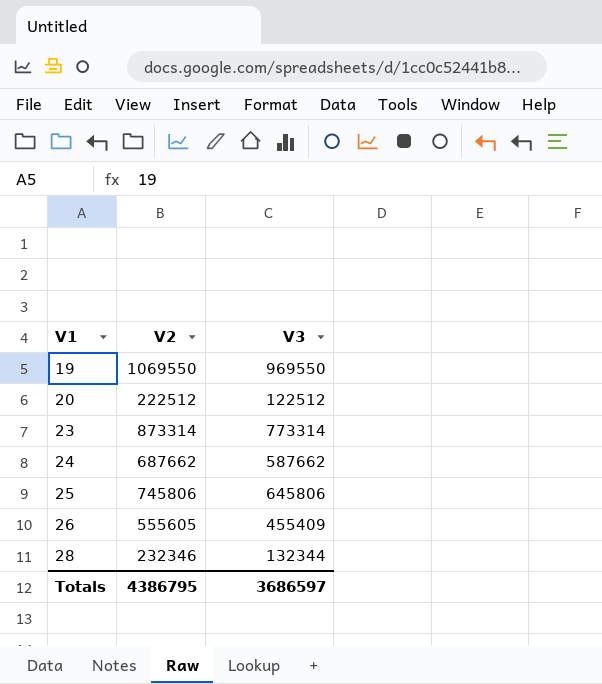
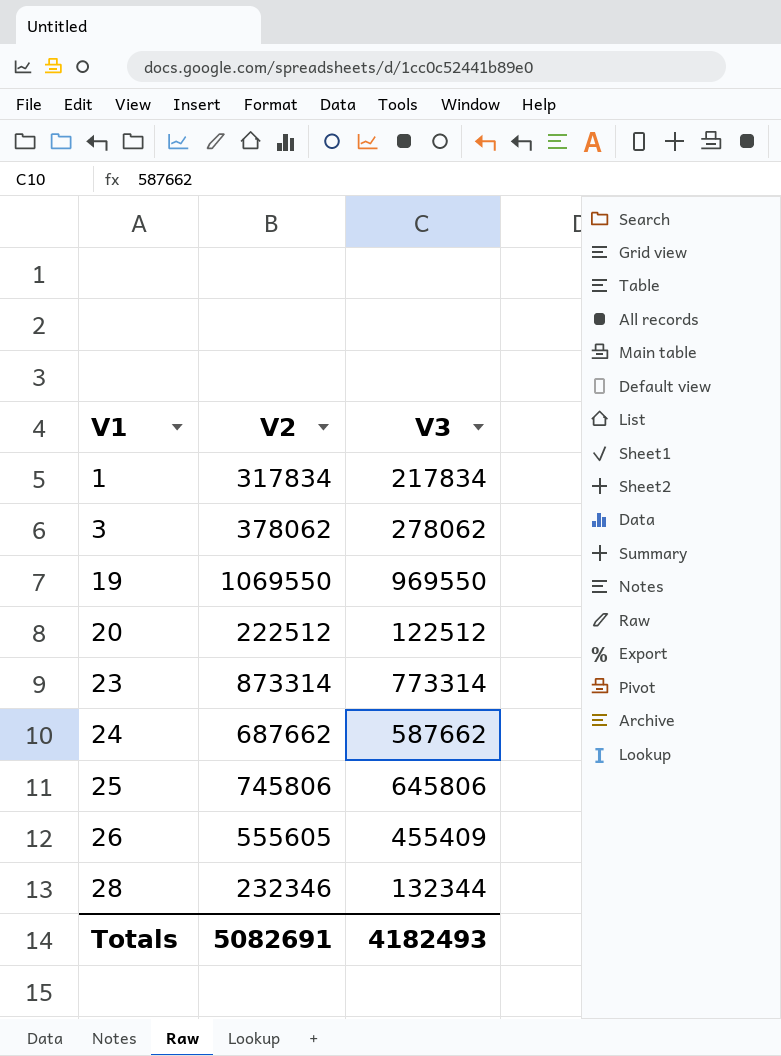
row 1: none -> 317834 | 217834
row 3: none -> 378062 | 278062
Totals | V2: 4386795 -> 5082691
Totals | V3: 3686597 -> 4182493

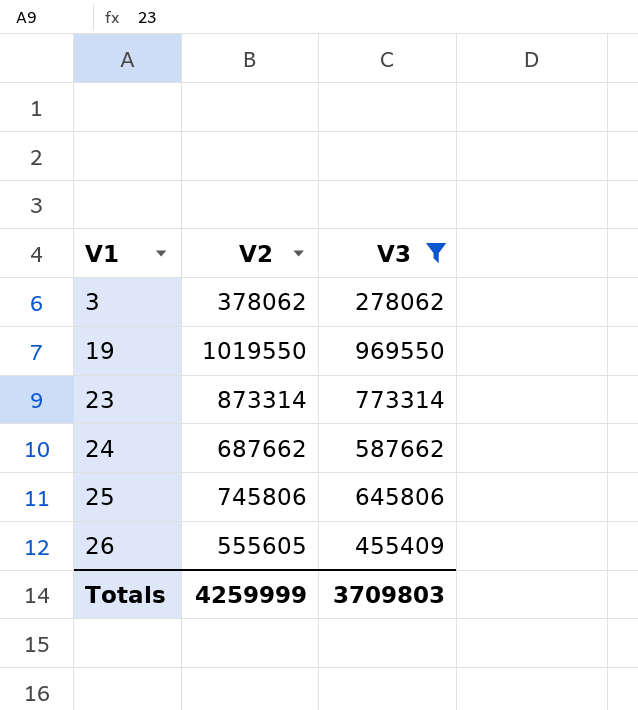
filter: none -> V3 >= 278062
19 | V2: 1069550 -> 1019550
Totals | V2: 5082691 -> 4259999
Totals | V3: 4182493 -> 3709803

